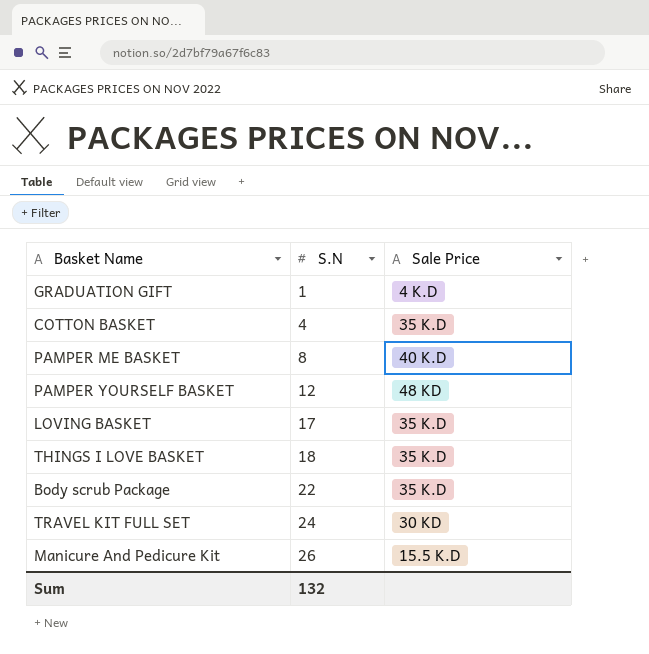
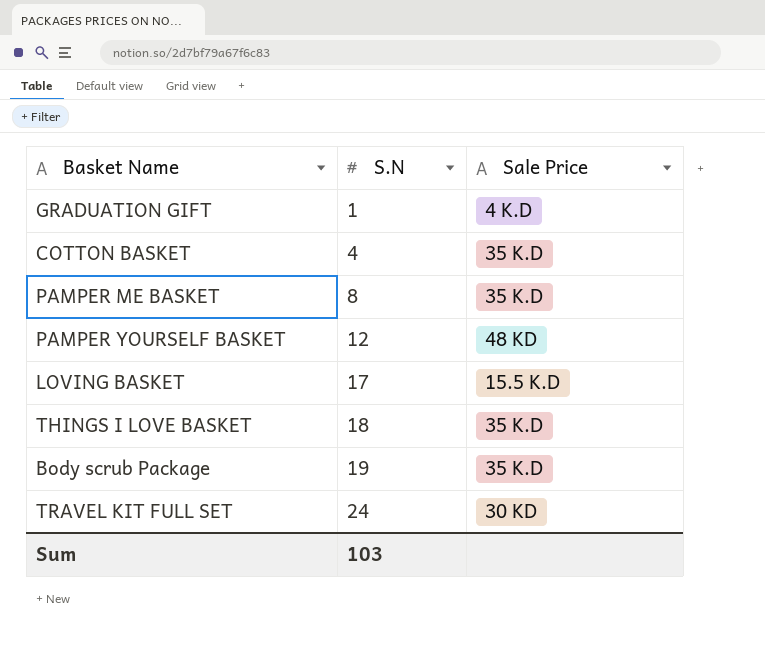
row Manicure And Pedicure Kit: 26 | 15.5 K.D -> none
PAMPER ME BASKET | Sale Price: 40 K.D -> 35 K.D
LOVING BASKET | Sale Price: 35 K.D -> 15.5 K.D
Body scrub Package | S.N: 22 -> 19
Sum | S.N: 132 -> 103

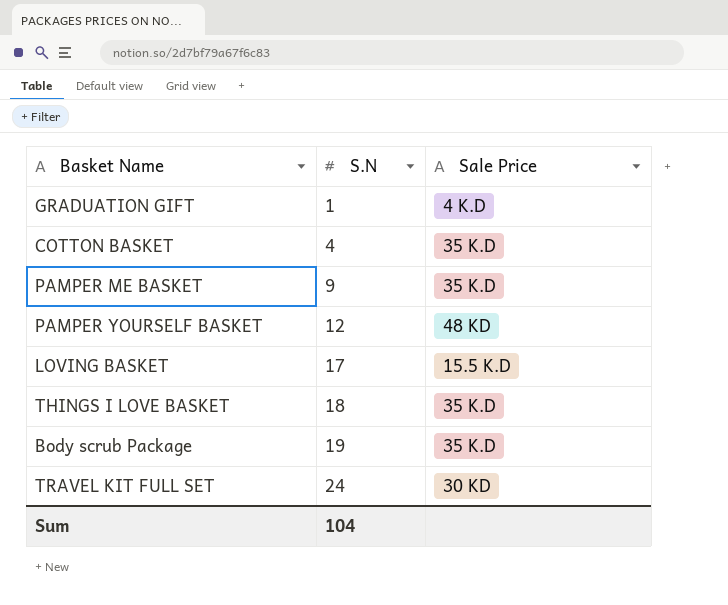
PAMPER ME BASKET | S.N: 8 -> 9
Sum | S.N: 103 -> 104

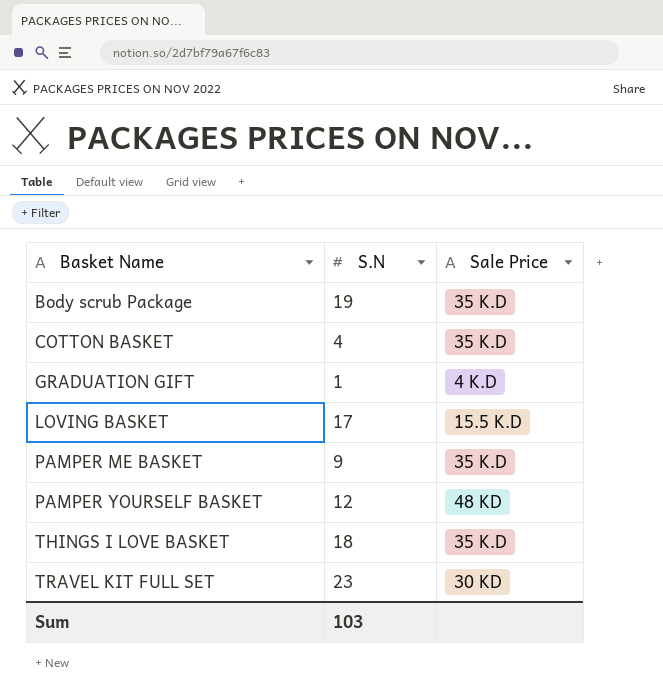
row order: S.N ascending -> Basket Name ascending
TRAVEL KIT FULL SET | S.N: 24 -> 23
Sum | S.N: 104 -> 103

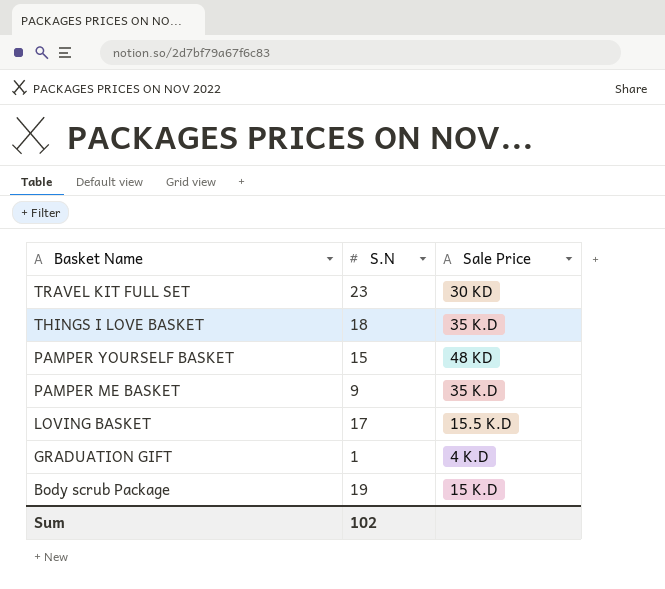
row order: Basket Name ascending -> Basket Name descending
row COTTON BASKET: 4 | 35 K.D -> none
PAMPER YOURSELF BASKET | S.N: 12 -> 15
Body scrub Package | Sale Price: 35 K.D -> 15 K.D
Sum | S.N: 103 -> 102

